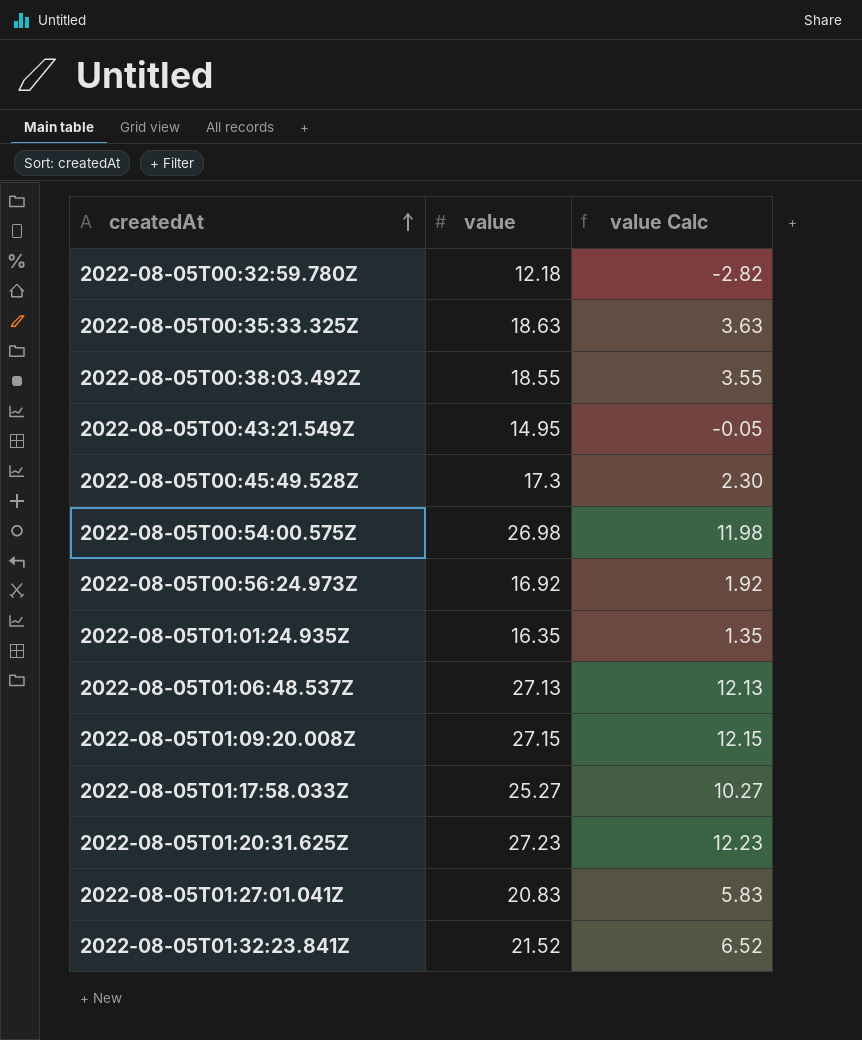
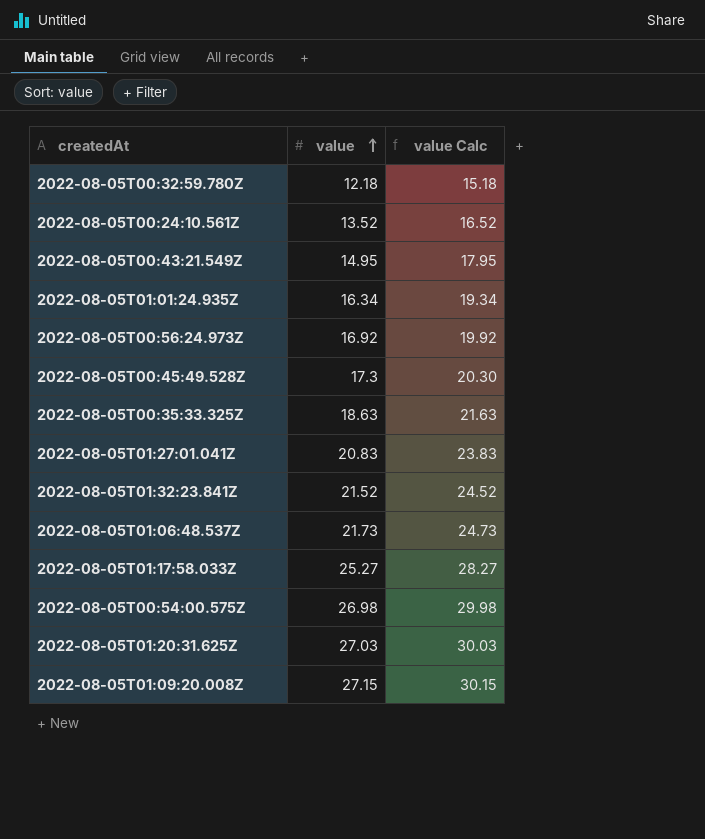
row order: createdAt ascending -> value ascending
column value Calc | formula: [value] - 15 -> [value] + 3
row 2022-08-05T00:38:03.492Z: 18.55 | 3.55 -> none
row 2022-08-05T00:24:10.561Z: none -> 13.52 | 16.52
2022-08-05T01:01:24.935Z | value: 16.35 -> 16.34
2022-08-05T01:06:48.537Z | value: 27.13 -> 21.73
2022-08-05T01:20:31.625Z | value: 27.23 -> 27.03

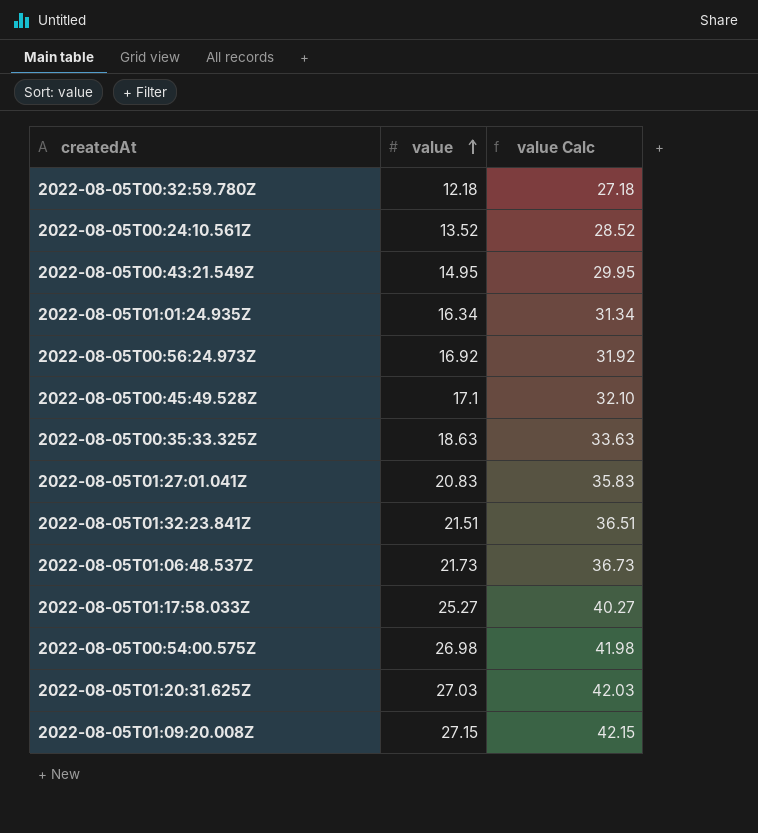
column value Calc | formula: [value] + 3 -> [value] + 15
2022-08-05T00:45:49.528Z | value: 17.3 -> 17.1
2022-08-05T01:32:23.841Z | value: 21.52 -> 21.51

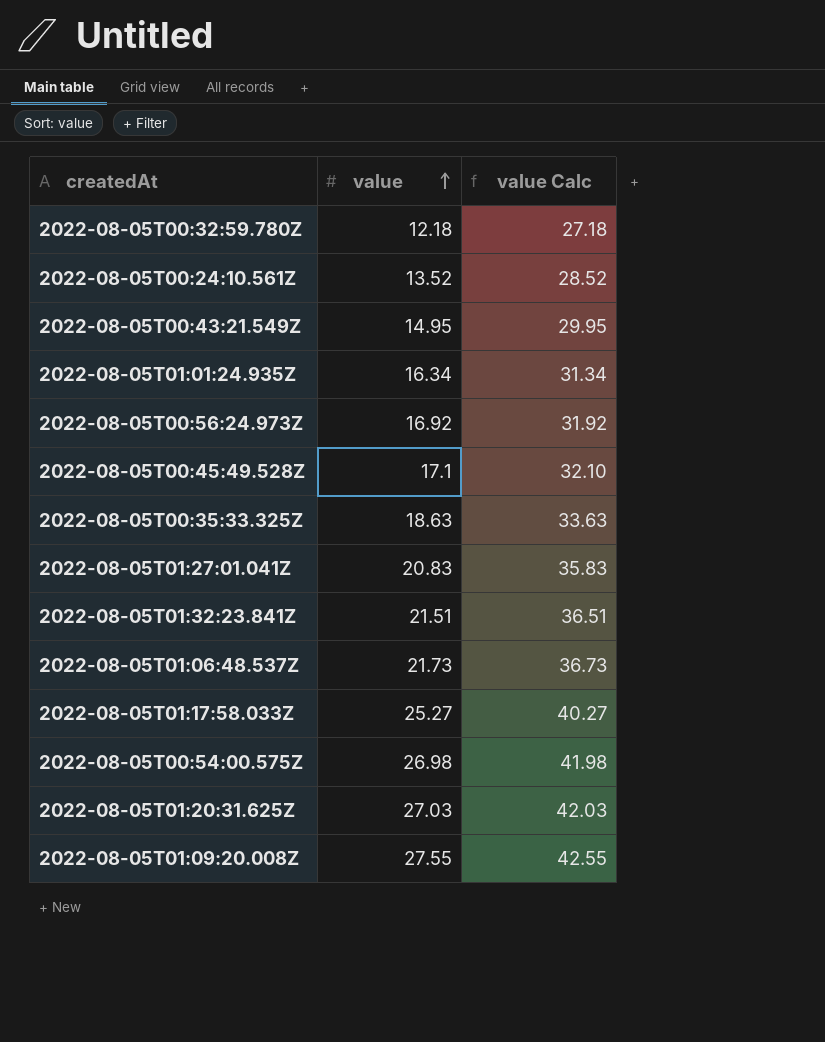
2022-08-05T01:09:20.008Z | value: 27.15 -> 27.55
2022-08-05T01:09:20.008Z | value Calc: 42.15 -> 42.55

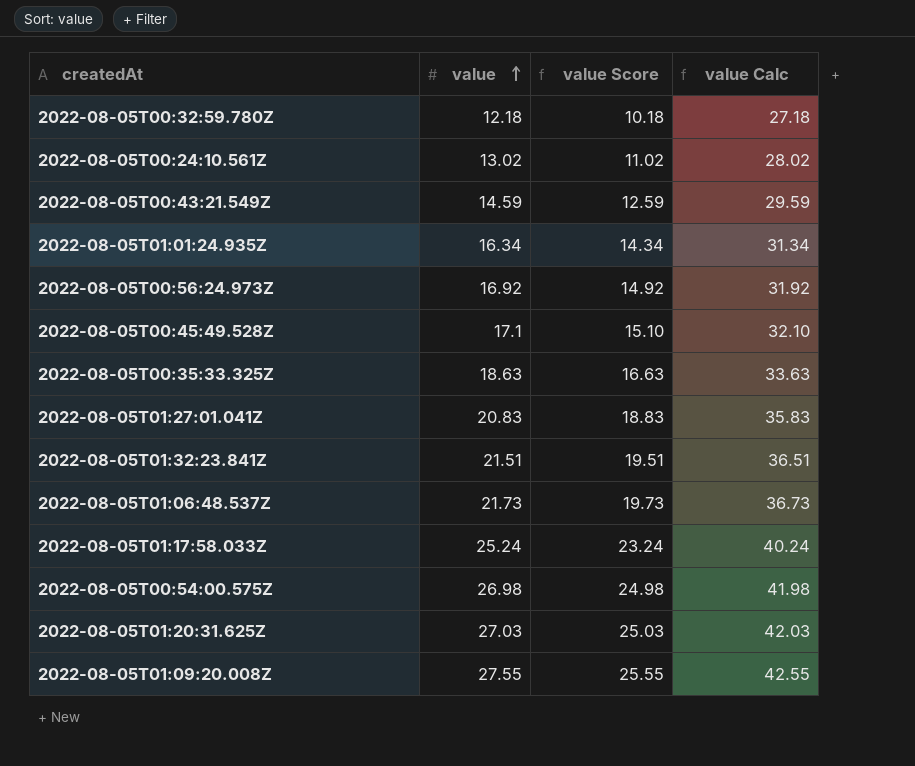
column value Score | formula: none -> [value] - 2
2022-08-05T00:24:10.561Z | value: 13.52 -> 13.02
2022-08-05T00:24:10.561Z | value Calc: 28.52 -> 28.02
2022-08-05T00:43:21.549Z | value: 14.95 -> 14.59
2022-08-05T00:43:21.549Z | value Calc: 29.95 -> 29.59
2022-08-05T01:17:58.033Z | value: 25.27 -> 25.24
2022-08-05T01:17:58.033Z | value Calc: 40.27 -> 40.24

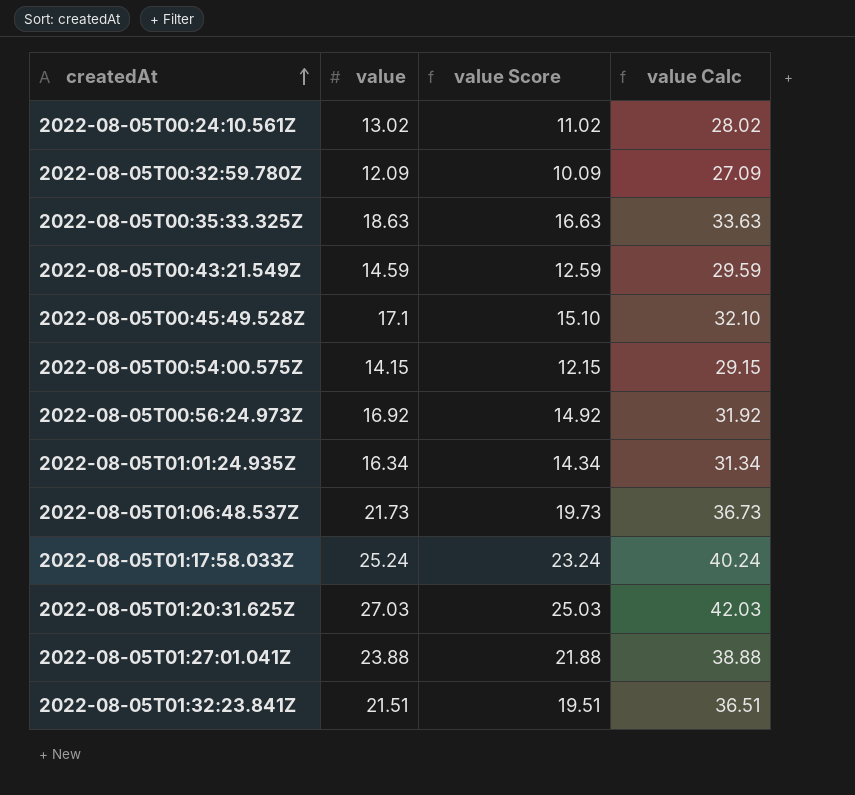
row order: value ascending -> createdAt ascending
row 2022-08-05T01:09:20.008Z: 27.55 | 25.55 | 42.55 -> none
2022-08-05T00:32:59.780Z | value: 12.18 -> 12.09
2022-08-05T00:32:59.780Z | value Score: 10.18 -> 10.09
2022-08-05T00:32:59.780Z | value Calc: 27.18 -> 27.09
2022-08-05T00:54:00.575Z | value: 26.98 -> 14.15
2022-08-05T00:54:00.575Z | value Score: 24.98 -> 12.15
2022-08-05T00:54:00.575Z | value Calc: 41.98 -> 29.15
2022-08-05T01:27:01.041Z | value: 20.83 -> 23.88
2022-08-05T01:27:01.041Z | value Score: 18.83 -> 21.88
2022-08-05T01:27:01.041Z | value Calc: 35.83 -> 38.88

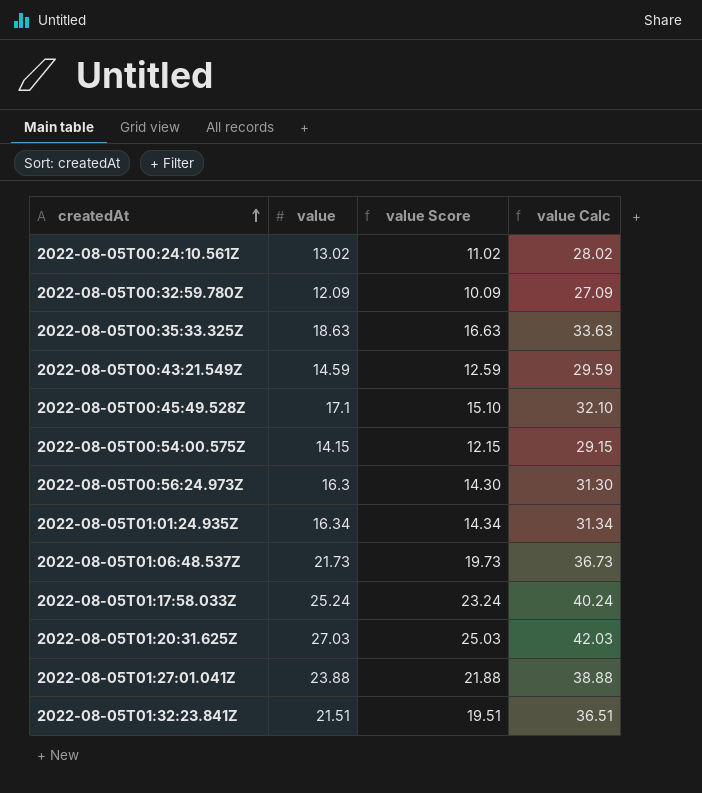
2022-08-05T00:56:24.973Z | value: 16.92 -> 16.3
2022-08-05T00:56:24.973Z | value Score: 14.92 -> 14.30
2022-08-05T00:56:24.973Z | value Calc: 31.92 -> 31.30

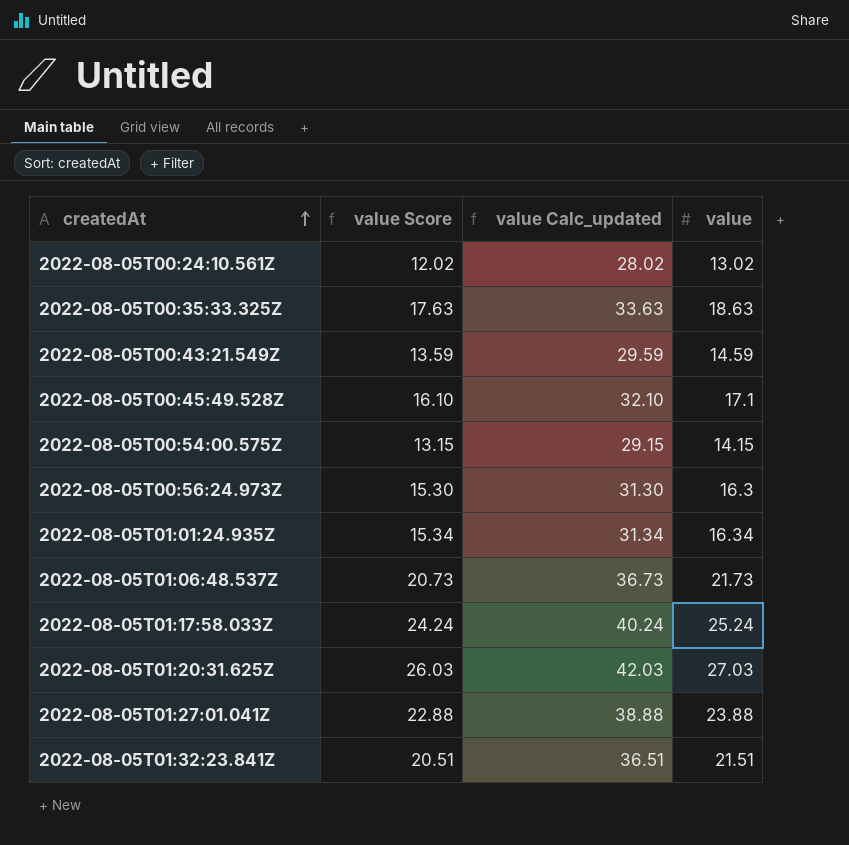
column value Score | formula: [value] - 2 -> [value] - 1
column name: value Calc -> value Calc_updated
column value | position: 2 -> 4
row 2022-08-05T00:32:59.780Z: 12.09 | 10.09 | 27.09 -> none

